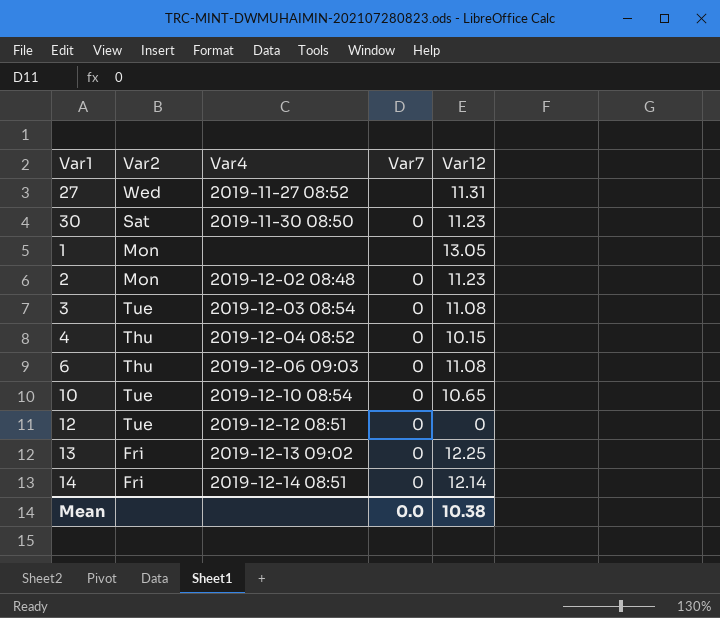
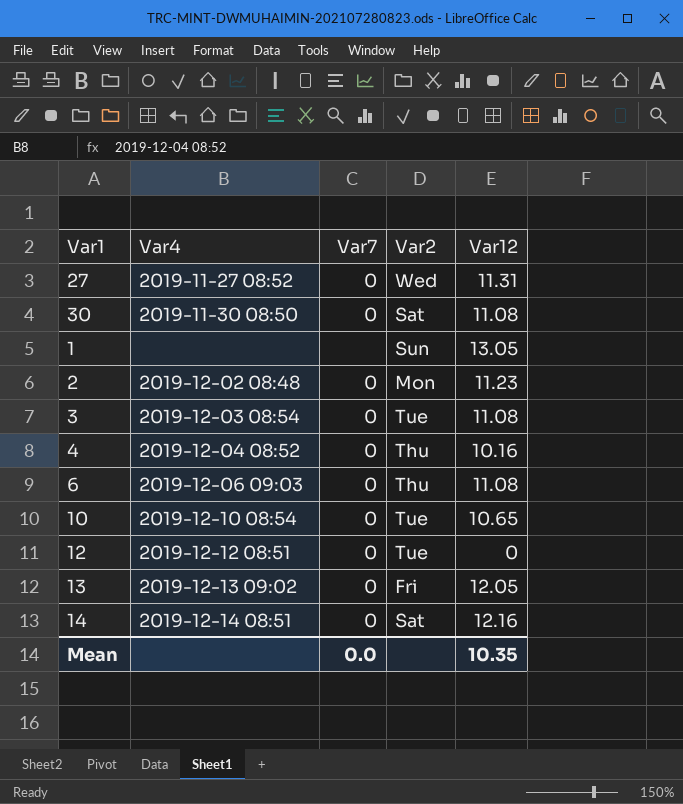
column Var2 | position: 2 -> 4
27 | Var7: none -> 0
30 | Var12: 11.23 -> 11.08
1 | Var2: Mon -> Sun
4 | Var12: 10.15 -> 10.16
13 | Var12: 12.25 -> 12.05
14 | Var2: Fri -> Sat
14 | Var12: 12.14 -> 12.16
Mean | Var12: 10.38 -> 10.35

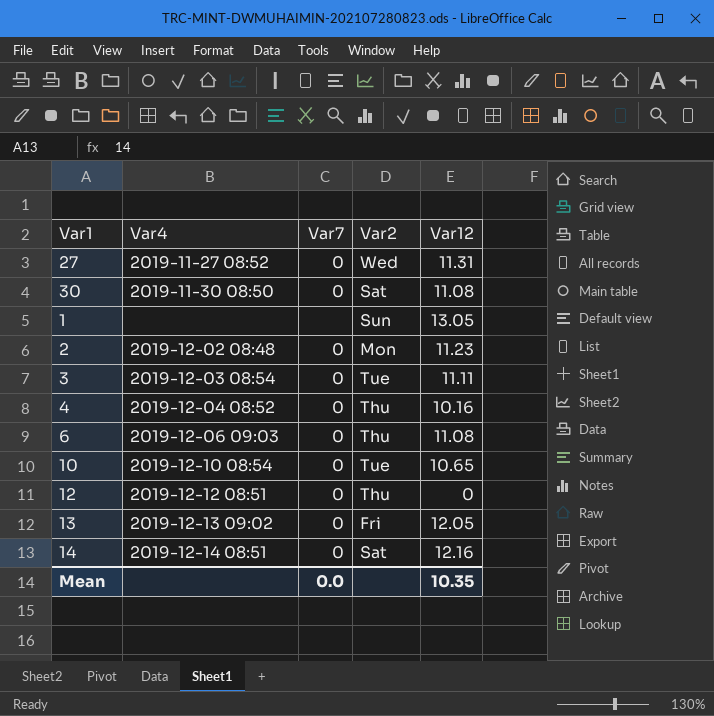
3 | Var12: 11.08 -> 11.11
12 | Var2: Tue -> Thu

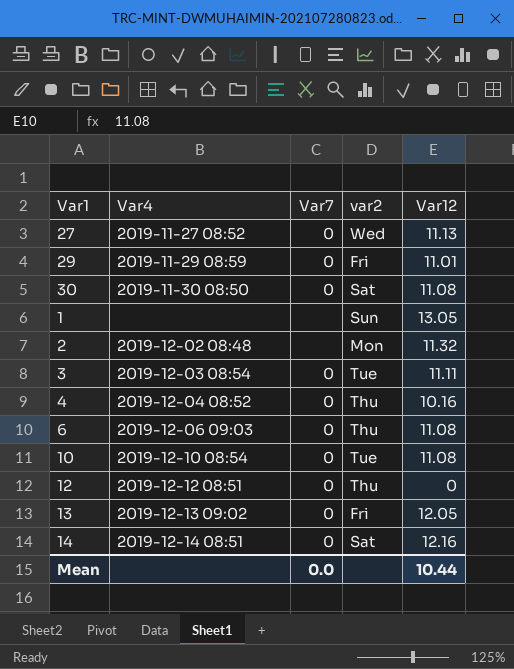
column name: Var2 -> var2
27 | Var12: 11.31 -> 11.13
row 29: none -> 2019-11-29 08:59 | 0 | Fri | 11.01
2 | Var7: 0 -> none
2 | Var12: 11.23 -> 11.32
10 | Var12: 10.65 -> 11.08
Mean | Var12: 10.35 -> 10.44

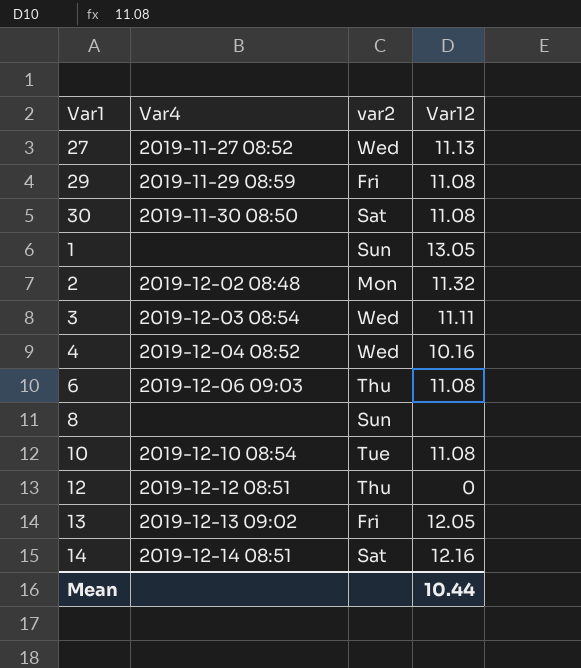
column Var7 | position: 3 -> none
29 | Var12: 11.01 -> 11.08
3 | var2: Tue -> Wed
4 | var2: Thu -> Wed
row 8: none -> none | Sun | none

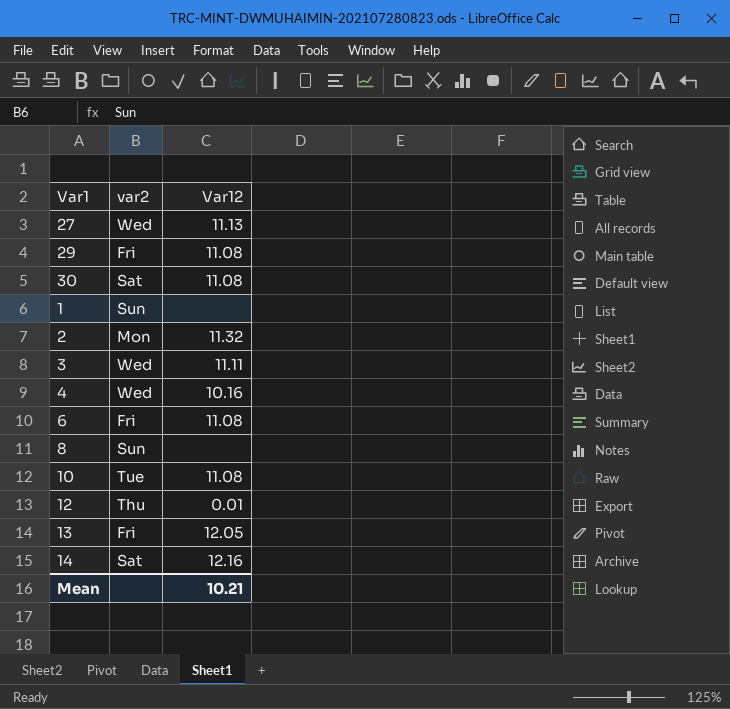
column Var4 | position: 2 -> none
1 | Var12: 13.05 -> none
6 | var2: Thu -> Fri
12 | Var12: 0 -> 0.01
Mean | Var12: 10.44 -> 10.21

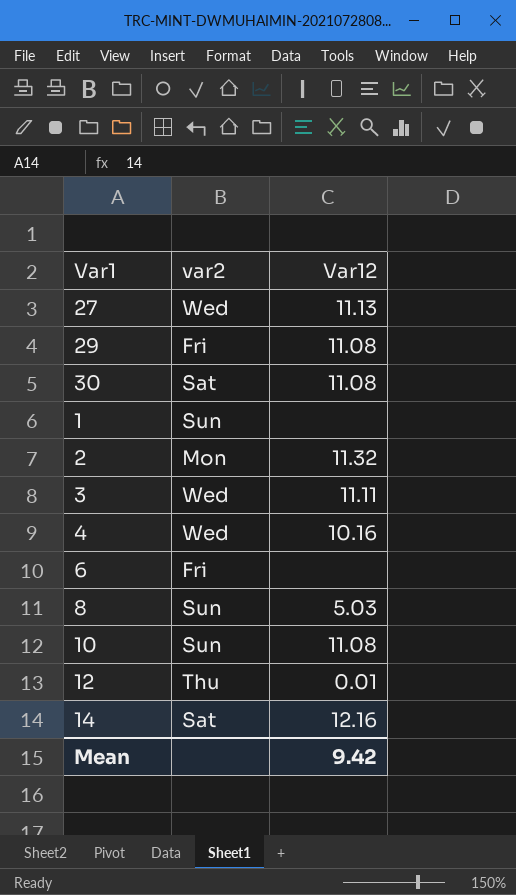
row 13: Fri | 12.05 -> none
6 | Var12: 11.08 -> none
8 | Var12: none -> 5.03
10 | var2: Tue -> Sun
Mean | Var12: 10.21 -> 9.42

